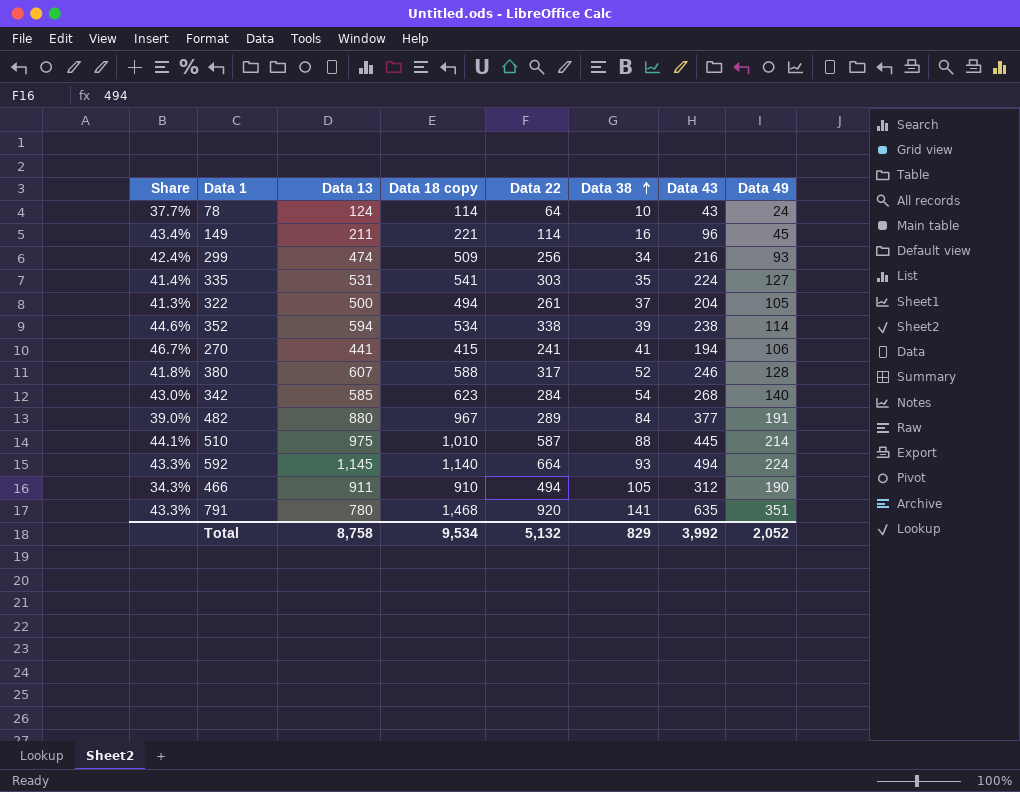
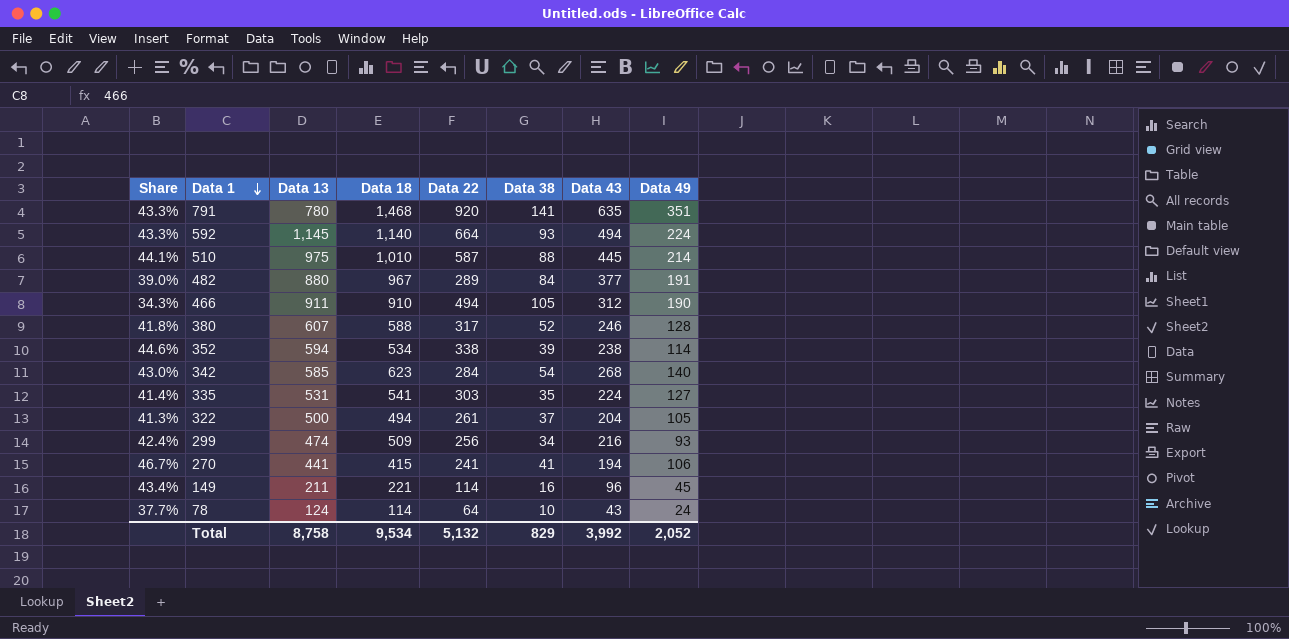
row order: Data 38 ascending -> Data 1 descending
column name: Data 18 copy -> Data 18

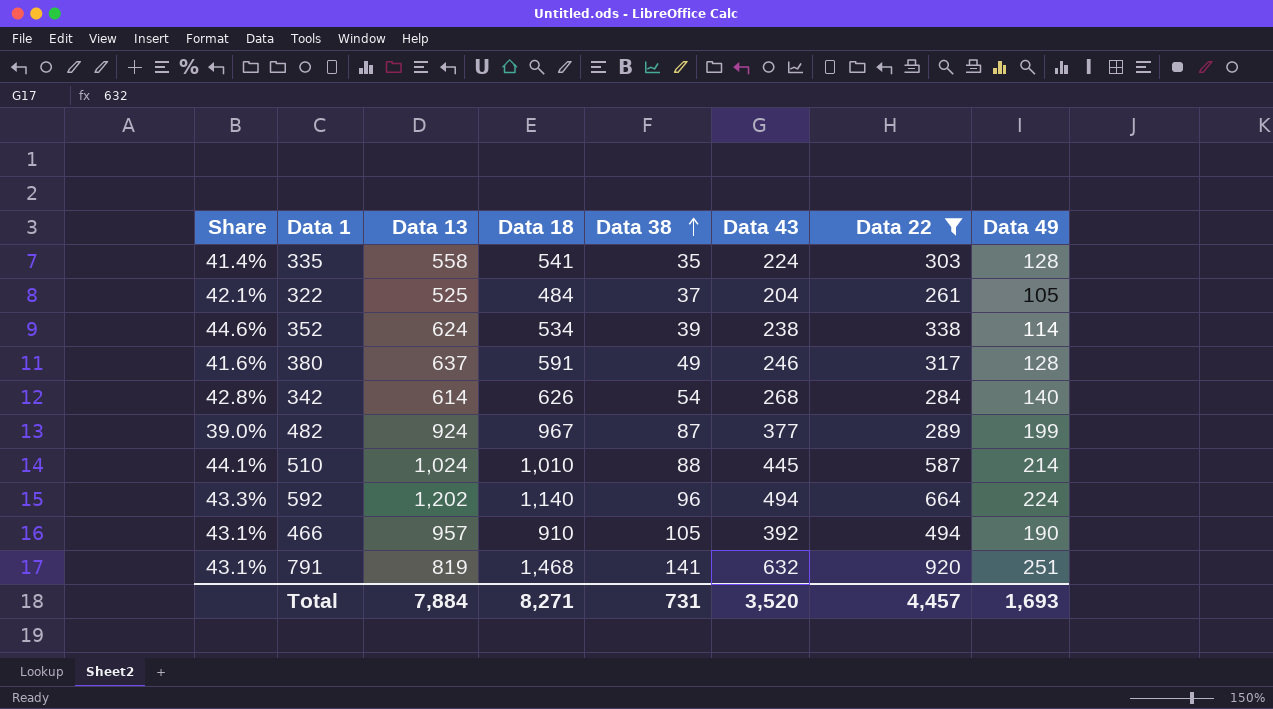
filter: none -> Data 22 >= 261
row order: Data 1 descending -> Data 38 ascending
column Data 22 | position: 5 -> 7
335 | Data 13: 531 -> 558
335 | Data 49: 127 -> 128
322 | Share: 41.3% -> 42.1%
322 | Data 13: 500 -> 525
322 | Data 18: 494 -> 484
352 | Data 13: 594 -> 624
380 | Share: 41.8% -> 41.6%
380 | Data 13: 607 -> 637
380 | Data 18: 588 -> 591
380 | Data 38: 52 -> 49
342 | Share: 43.0% -> 42.8%
342 | Data 13: 585 -> 614
342 | Data 18: 623 -> 626
482 | Data 13: 880 -> 924
482 | Data 38: 84 -> 87
482 | Data 49: 191 -> 199
510 | Data 13: 975 -> 1,024
592 | Data 13: 1,145 -> 1,202
592 | Data 38: 93 -> 96
466 | Share: 34.3% -> 43.1%
466 | Data 13: 911 -> 957
466 | Data 43: 312 -> 392
791 | Share: 43.3% -> 43.1%
791 | Data 13: 780 -> 819
791 | Data 43: 635 -> 632
791 | Data 49: 351 -> 251
Total | Data 13: 8,758 -> 7,884
Total | Data 18: 9,534 -> 8,271
Total | Data 38: 829 -> 731
Total | Data 43: 3,992 -> 3,520
Total | Data 22: 5,132 -> 4,457
Total | Data 49: 2,052 -> 1,693

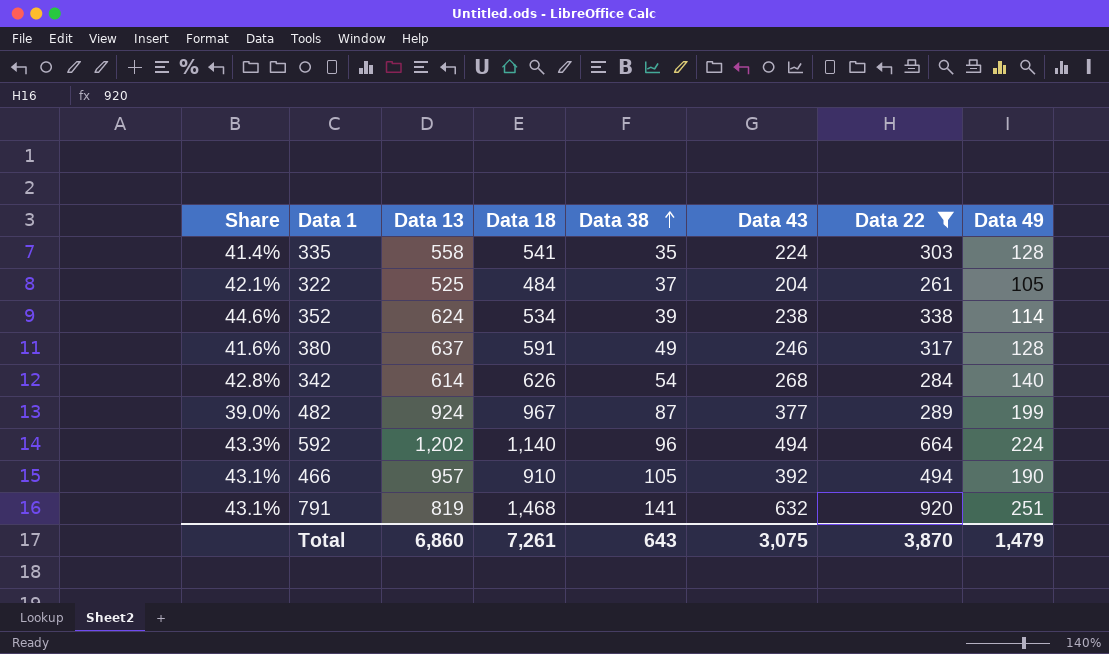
row 510: 44.1% | 1,024 | 1,010 | 88 | 445 | 587 | 214 -> none
Total | Data 13: 7,884 -> 6,860
Total | Data 18: 8,271 -> 7,261
Total | Data 38: 731 -> 643
Total | Data 43: 3,520 -> 3,075
Total | Data 22: 4,457 -> 3,870
Total | Data 49: 1,693 -> 1,479

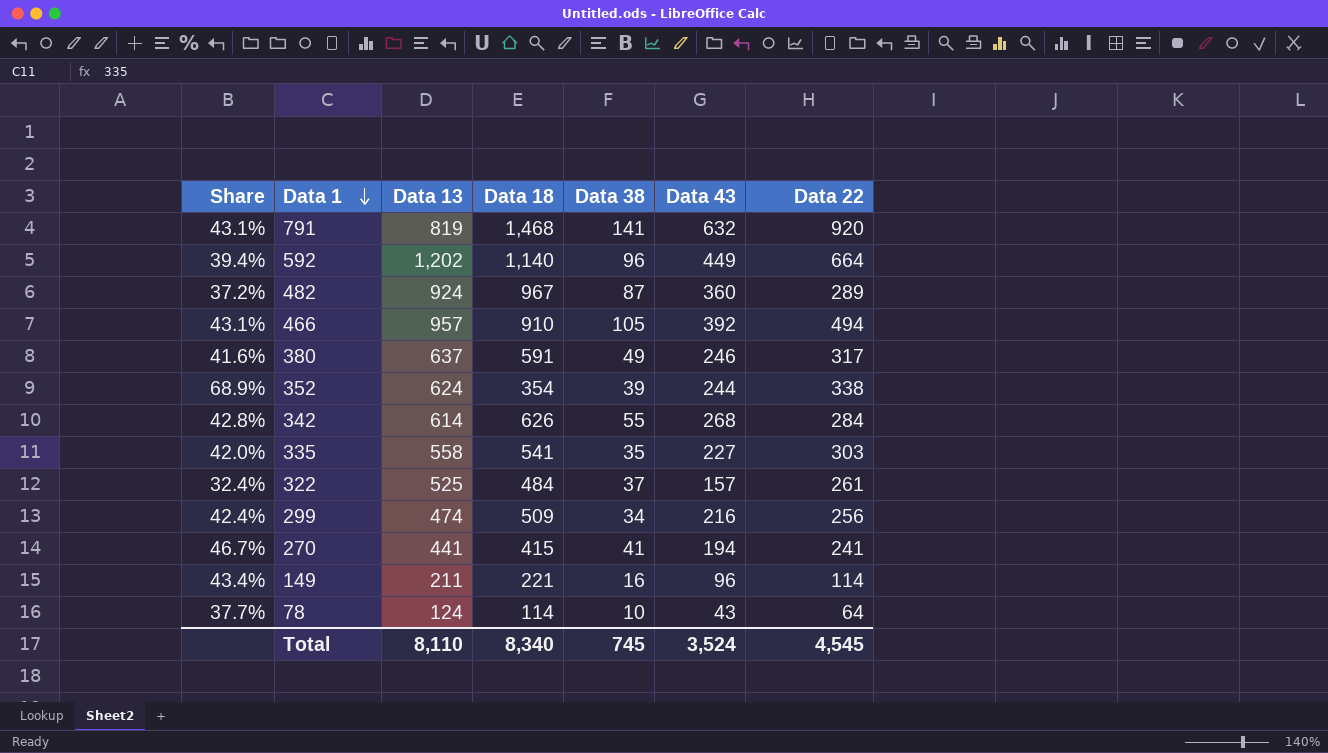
filter: Data 22 >= 261 -> none
row order: Data 38 ascending -> Data 1 descending
column Data 49 | position: 8 -> none
592 | Share: 43.3% -> 39.4%
592 | Data 43: 494 -> 449
482 | Share: 39.0% -> 37.2%
482 | Data 43: 377 -> 360
352 | Share: 44.6% -> 68.9%
352 | Data 18: 534 -> 354
352 | Data 43: 238 -> 244
342 | Data 38: 54 -> 55
335 | Share: 41.4% -> 42.0%
335 | Data 43: 224 -> 227
322 | Share: 42.1% -> 32.4%
322 | Data 43: 204 -> 157
Total | Data 13: 6,860 -> 8,110
Total | Data 18: 7,261 -> 8,340
Total | Data 38: 643 -> 745
Total | Data 43: 3,075 -> 3,524
Total | Data 22: 3,870 -> 4,545

